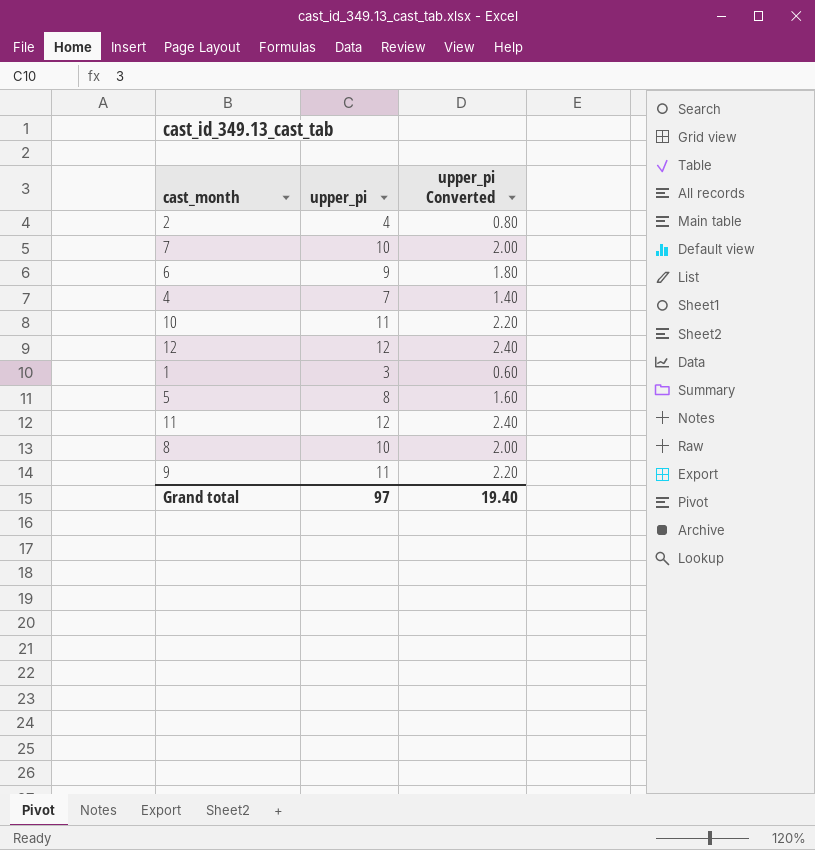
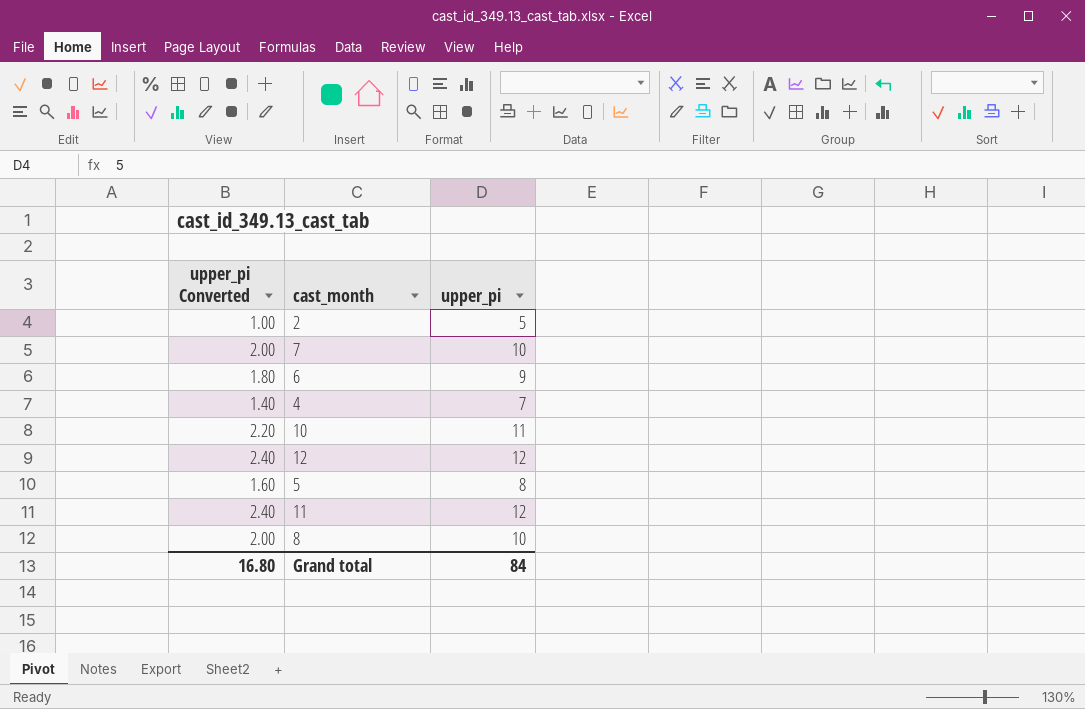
column upper_pi Converted | position: 3 -> 1
row 1: 3 | 0.60 -> none
row 9: 11 | 2.20 -> none
2 | upper_pi Converted: 0.80 -> 1.00
2 | upper_pi: 4 -> 5
Grand total | upper_pi Converted: 19.40 -> 16.80
Grand total | upper_pi: 97 -> 84

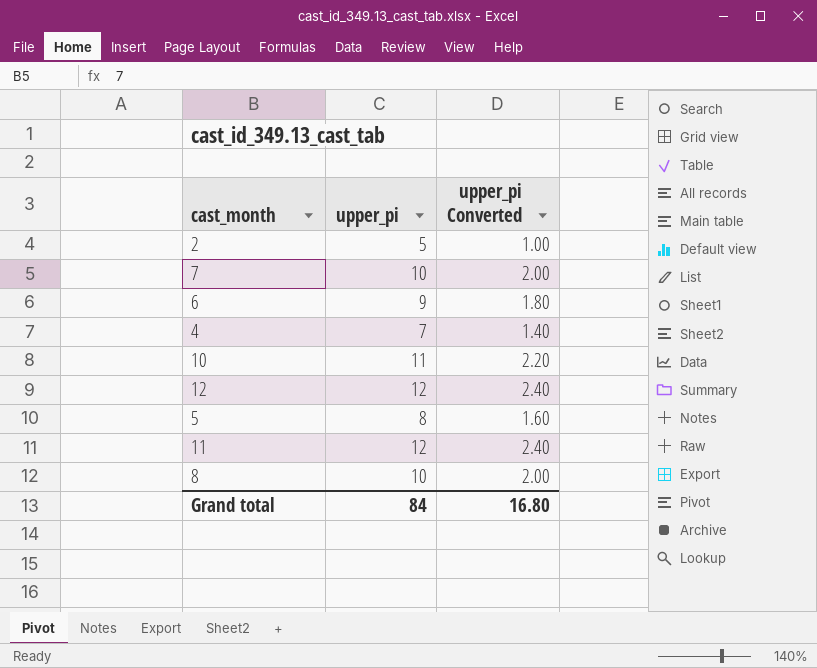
column upper_pi Converted | position: 1 -> 3

